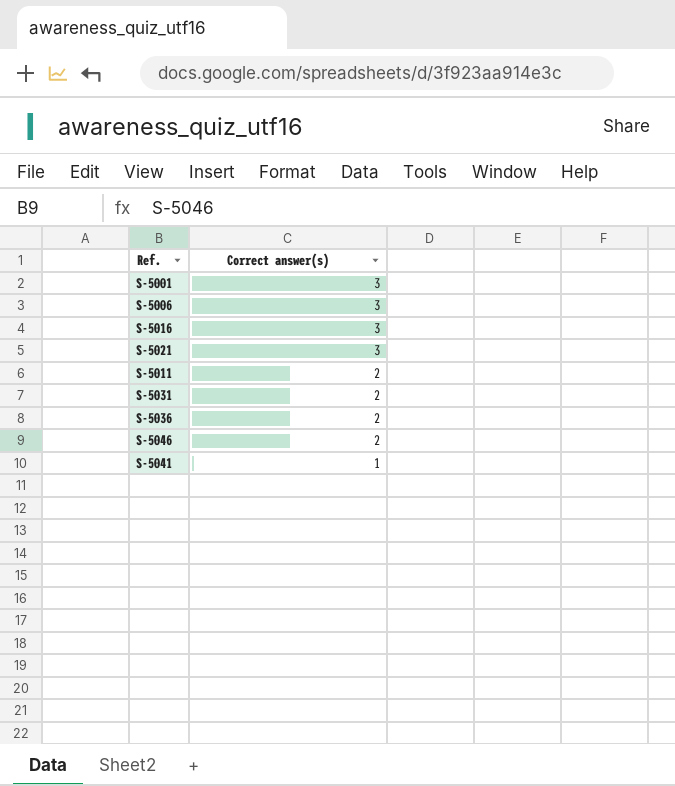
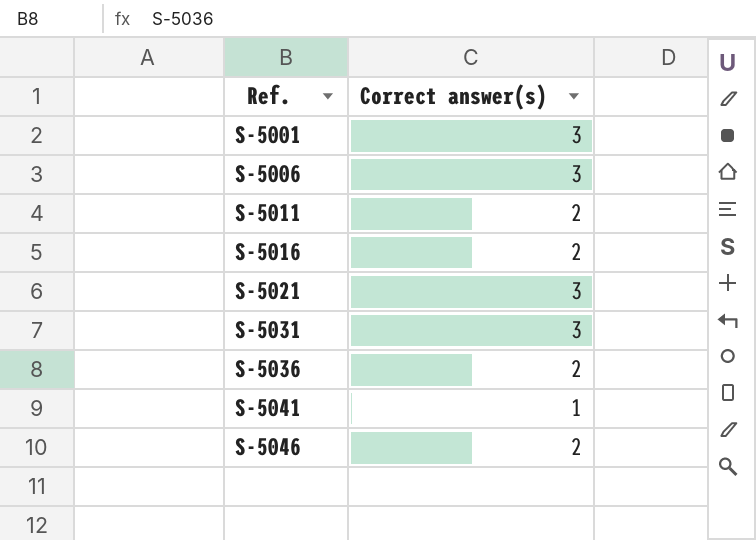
row order: Correct answer(s) descending -> Ref. ascending
S-5016 | Correct answer(s): 3 -> 2
S-5031 | Correct answer(s): 2 -> 3

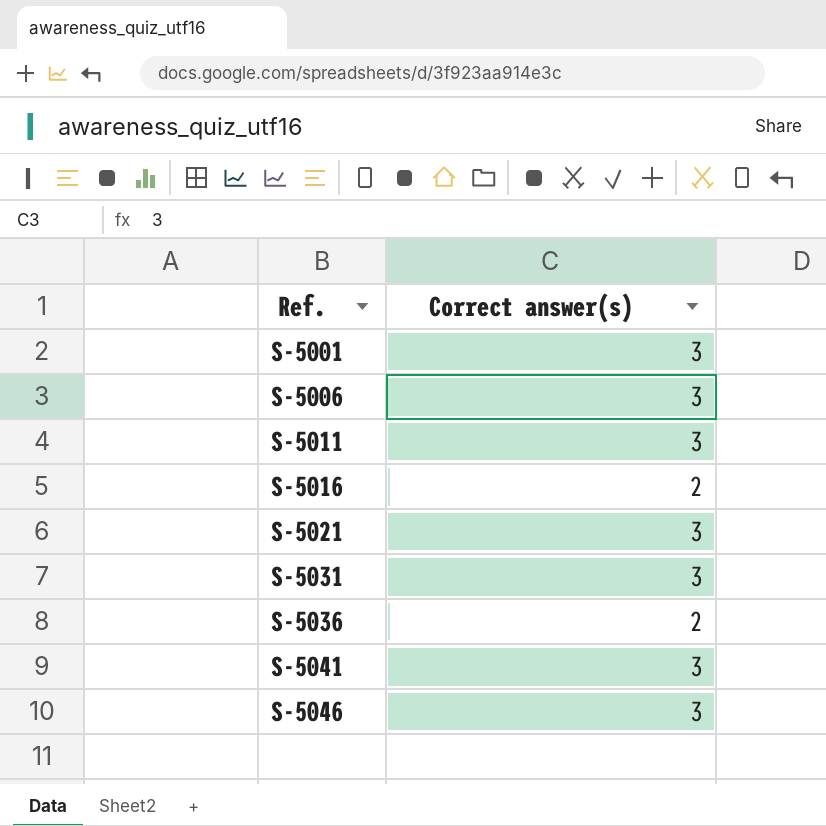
S-5011 | Correct answer(s): 2 -> 3
S-5041 | Correct answer(s): 1 -> 3
S-5046 | Correct answer(s): 2 -> 3

